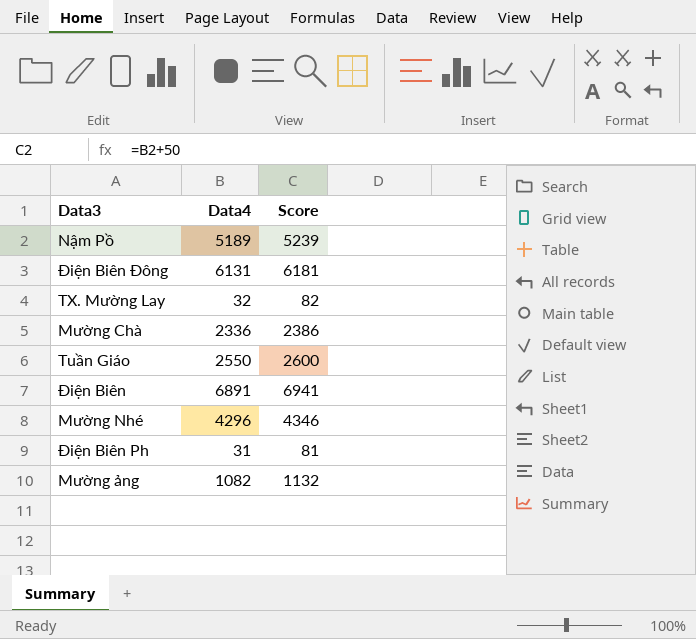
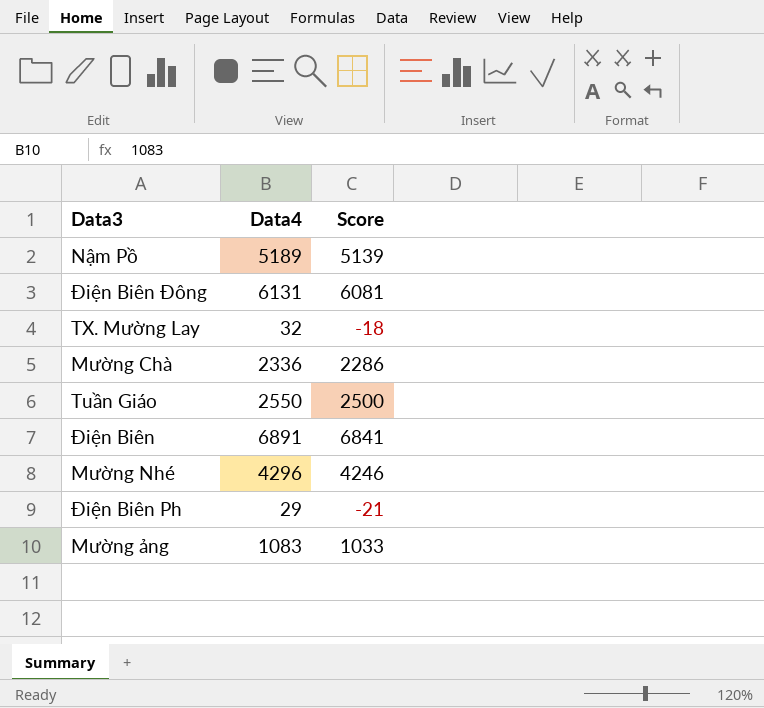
column Score | formula: [Data4] + 50 -> [Data4] - 50
Điện Biên Ph | Data4: 31 -> 29
Mường ảng | Data4: 1082 -> 1083

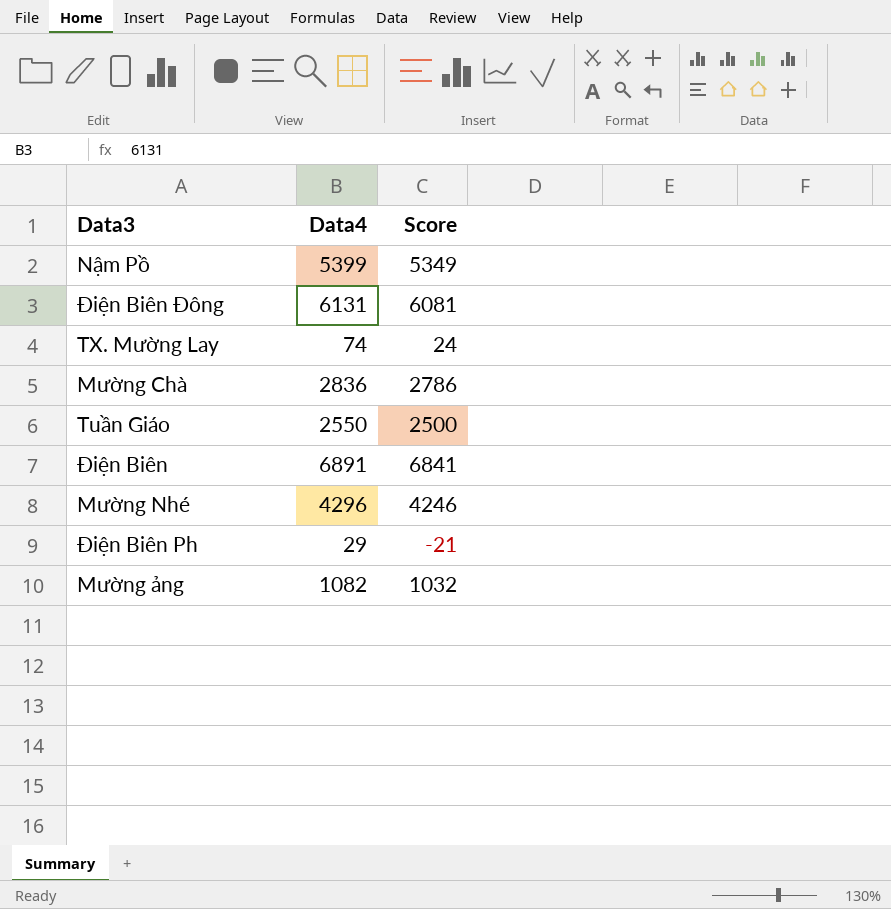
Nậm Pồ | Data4: 5189 -> 5399
Nậm Pồ | Score: 5139 -> 5349
TX. Mường Lay | Data4: 32 -> 74
TX. Mường Lay | Score: -18 -> 24
Mường Chà | Data4: 2336 -> 2836
Mường Chà | Score: 2286 -> 2786
Mường ảng | Data4: 1083 -> 1082
Mường ảng | Score: 1033 -> 1032

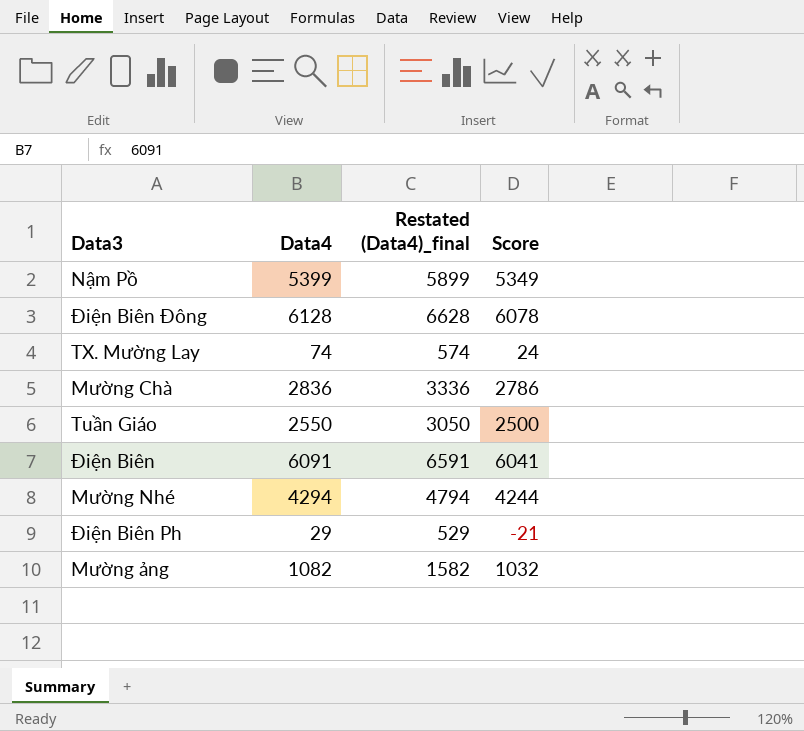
column Restated (Data4)_final | formula: none -> [Data4] + 500
Điện Biên Đông | Data4: 6131 -> 6128
Điện Biên Đông | Score: 6081 -> 6078
Điện Biên | Data4: 6891 -> 6091
Điện Biên | Score: 6841 -> 6041
Mường Nhé | Data4: 4296 -> 4294
Mường Nhé | Score: 4246 -> 4244

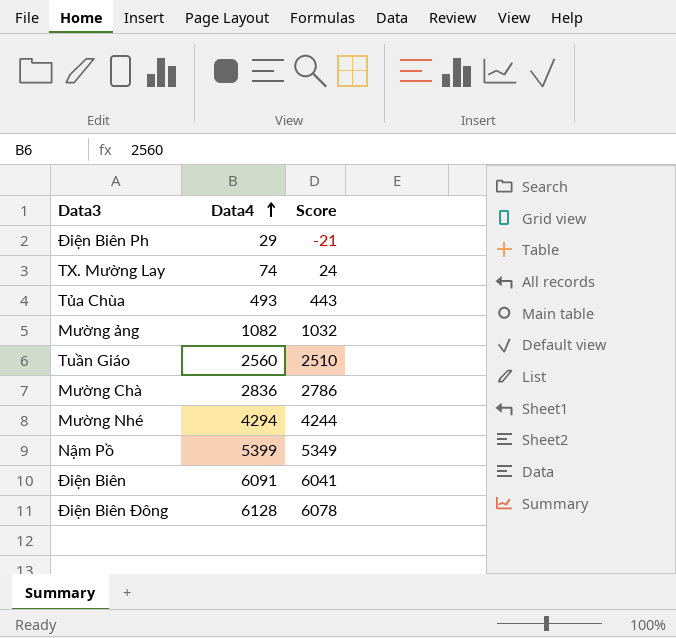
row order: none -> Data4 ascending
column Restated (Data4)_final | formula: [Data4] + 500 -> none
row Tủa Chùa: none -> 493 | 443
Tuần Giáo | Data4: 2550 -> 2560
Tuần Giáo | Score: 2500 -> 2510

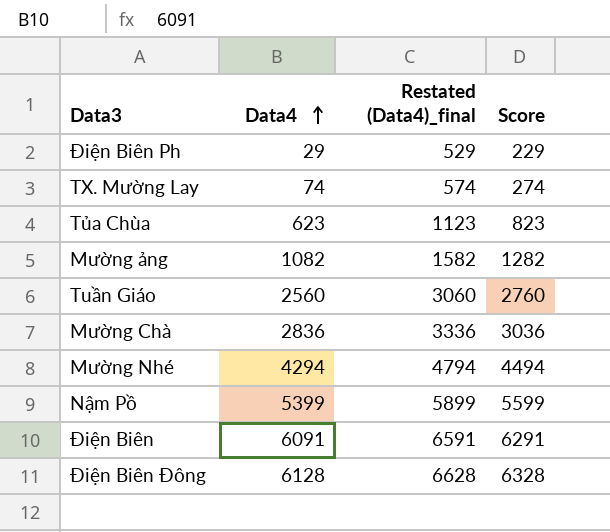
column Restated (Data4)_final | formula: none -> [Data4] + 500
column Score | formula: [Data4] - 50 -> [Data4] + 200
Tủa Chùa | Data4: 493 -> 623

